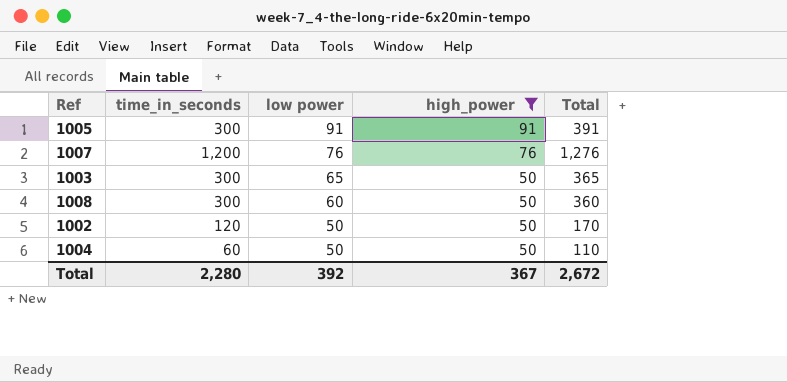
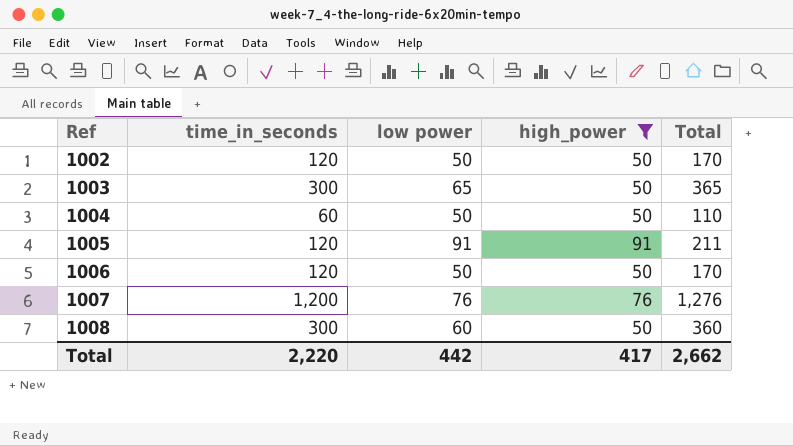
row order: low power descending -> Ref ascending
1005 | time_in_seconds: 300 -> 120
1005 | Total: 391 -> 211
row 1006: none -> 120 | 50 | 50 | 170
Total | time_in_seconds: 2,280 -> 2,220
Total | low power: 392 -> 442
Total | high_power: 367 -> 417
Total | Total: 2,672 -> 2,662

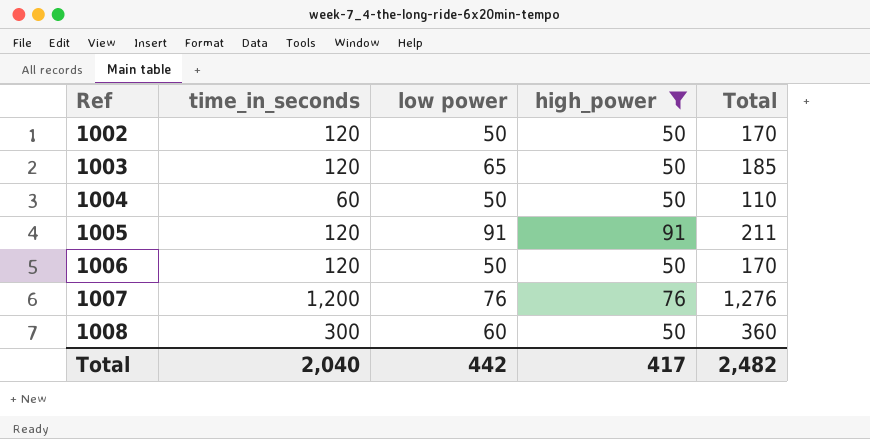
1003 | time_in_seconds: 300 -> 120
1003 | Total: 365 -> 185
Total | time_in_seconds: 2,220 -> 2,040
Total | Total: 2,662 -> 2,482

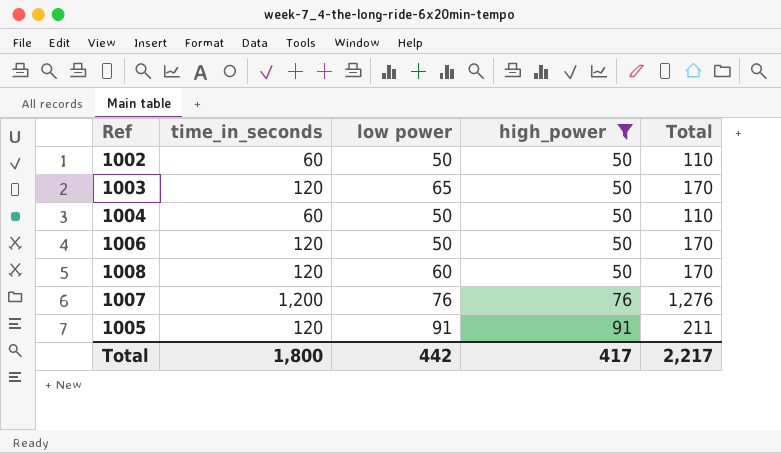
row order: Ref ascending -> high_power ascending
column Total | formula: [time_in_seconds] + [low power] -> [time_in_seconds] + [high_power]
1002 | time_in_seconds: 120 -> 60
1008 | time_in_seconds: 300 -> 120
Total | time_in_seconds: 2,040 -> 1,800
Total | Total: 2,482 -> 2,217

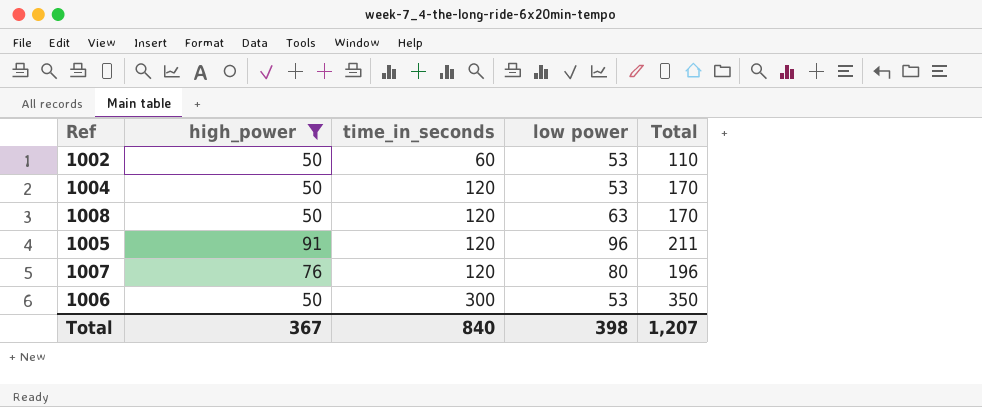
row order: high_power ascending -> time_in_seconds ascending
column high_power | position: 4 -> 2
row 1003: 120 | 65 | 50 | 170 -> none
1002 | low power: 50 -> 53
1004 | time_in_seconds: 60 -> 120
1004 | low power: 50 -> 53
1004 | Total: 110 -> 170
1008 | low power: 60 -> 63
1005 | low power: 91 -> 96
1007 | time_in_seconds: 1,200 -> 120
1007 | low power: 76 -> 80
1007 | Total: 1,276 -> 196
1006 | time_in_seconds: 120 -> 300
1006 | low power: 50 -> 53
1006 | Total: 170 -> 350
Total | high_power: 417 -> 367
Total | time_in_seconds: 1,800 -> 840
Total | low power: 442 -> 398
Total | Total: 2,217 -> 1,207

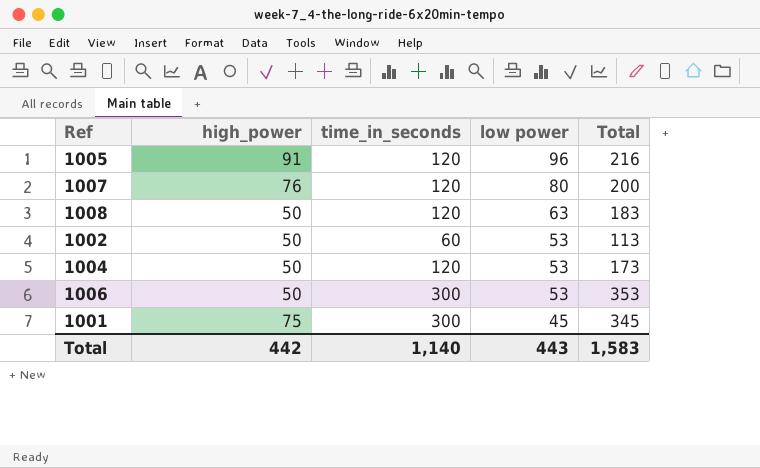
filter: high_power != 75 -> none
row order: time_in_seconds ascending -> low power descending
column Total | formula: [high_power] + [time_in_seconds] -> [time_in_seconds] + [low power]
Total | high_power: 367 -> 442
Total | time_in_seconds: 840 -> 1,140
Total | low power: 398 -> 443
Total | Total: 1,207 -> 1,583

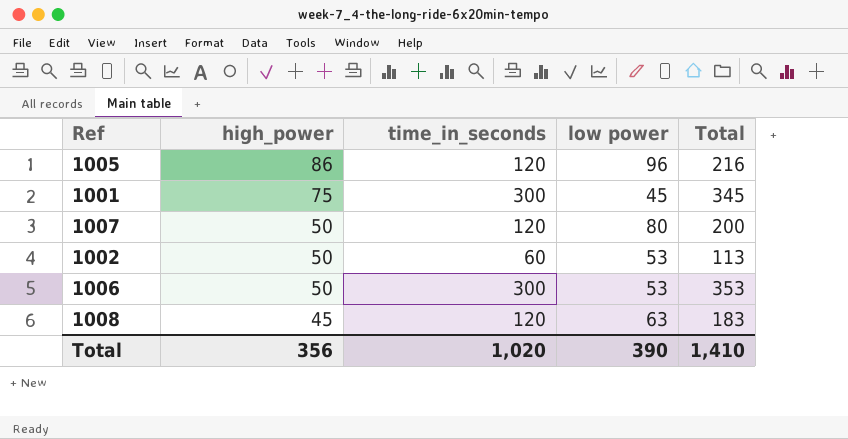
row order: low power descending -> high_power descending
row 1004: 50 | 120 | 53 | 173 -> none
1005 | high_power: 91 -> 86
1007 | high_power: 76 -> 50
1008 | high_power: 50 -> 45
Total | high_power: 442 -> 356
Total | time_in_seconds: 1,140 -> 1,020
Total | low power: 443 -> 390
Total | Total: 1,583 -> 1,410

